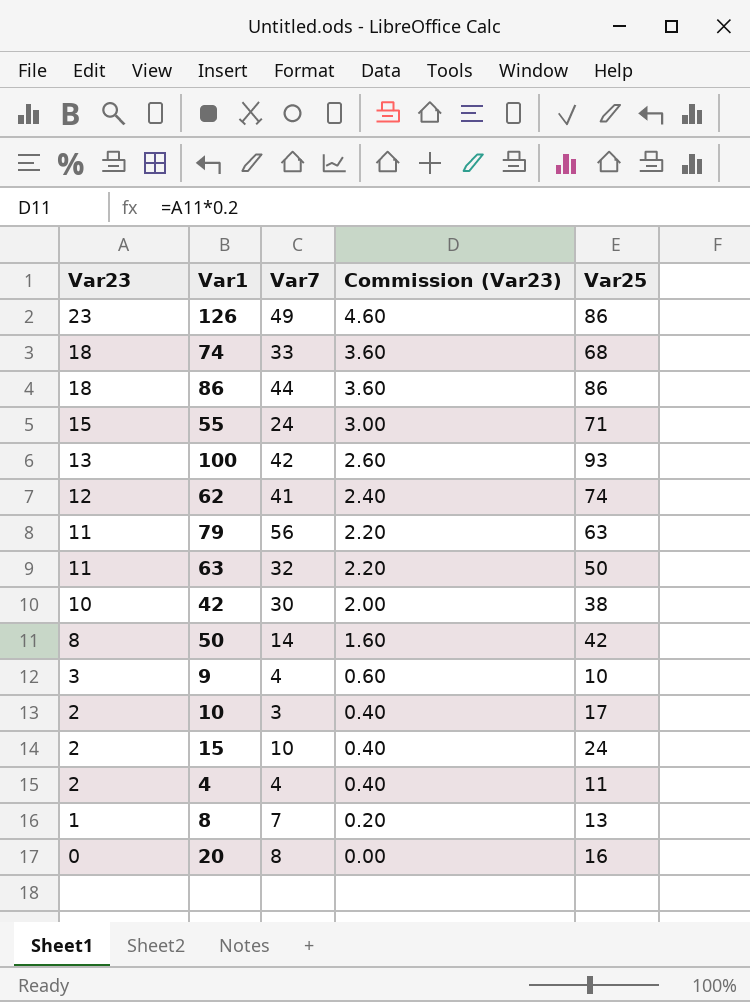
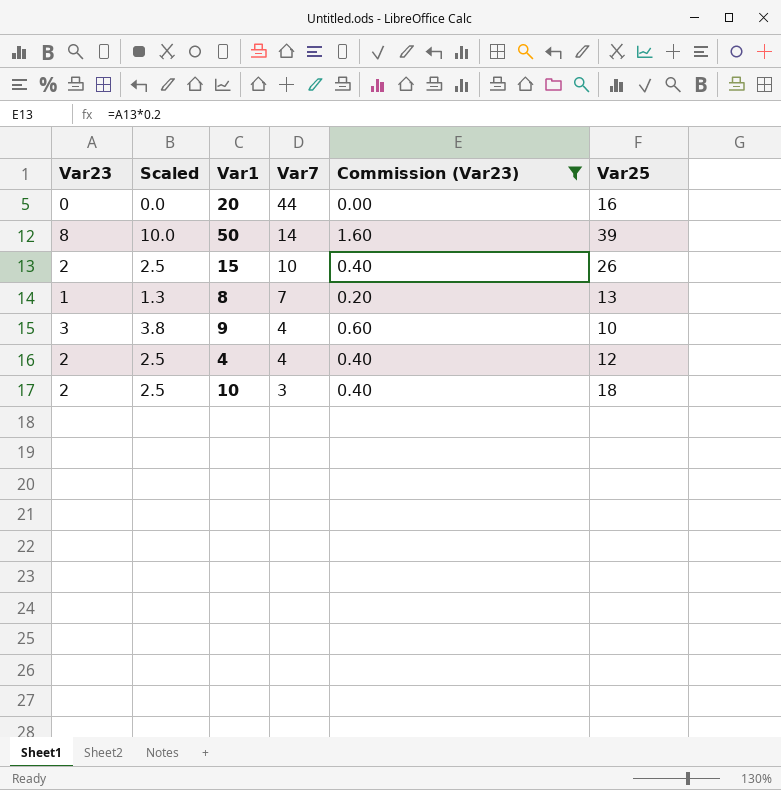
filter: none -> Commission (Var23) <= 1.60
row order: Var23 descending -> Var7 descending
column Scaled | formula: none -> [Var23] * 1.25
20 | Var7: 8 -> 44
50 | Var25: 42 -> 39
15 | Var25: 24 -> 26
4 | Var25: 11 -> 12
10 | Var25: 17 -> 18

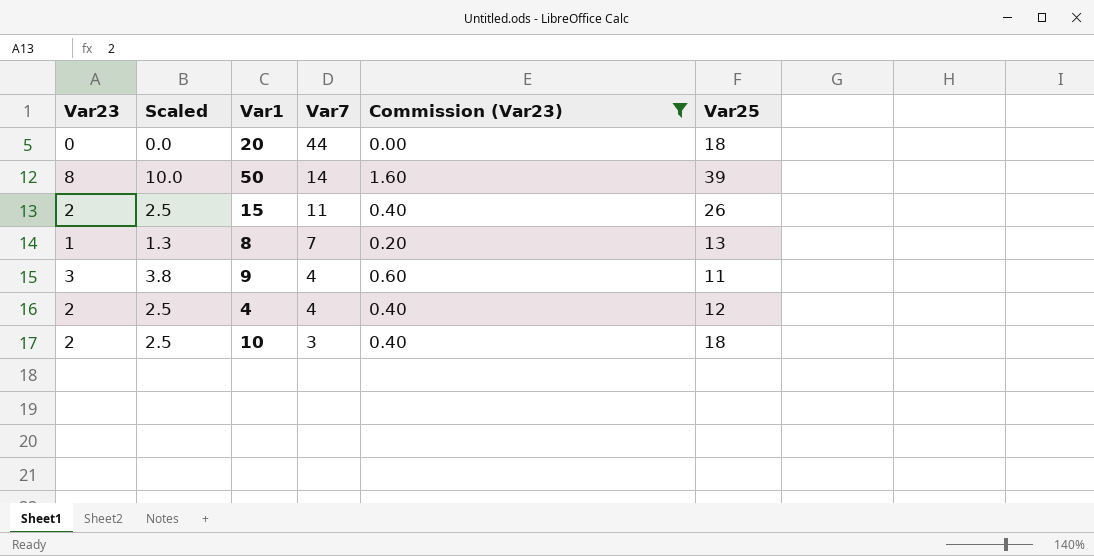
20 | Var25: 16 -> 18
15 | Var7: 10 -> 11
9 | Var25: 10 -> 11

